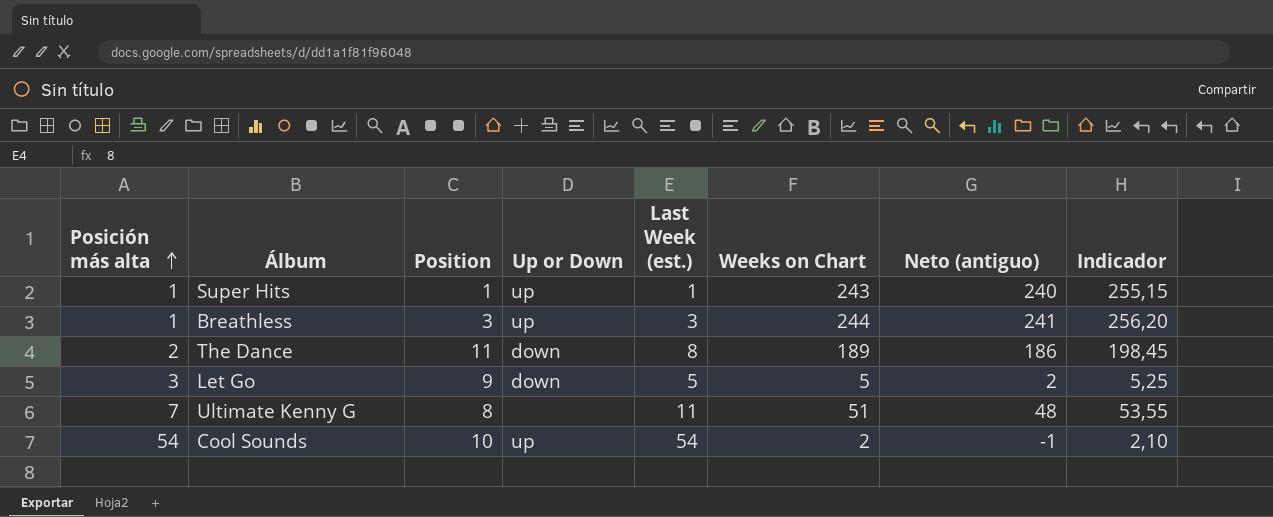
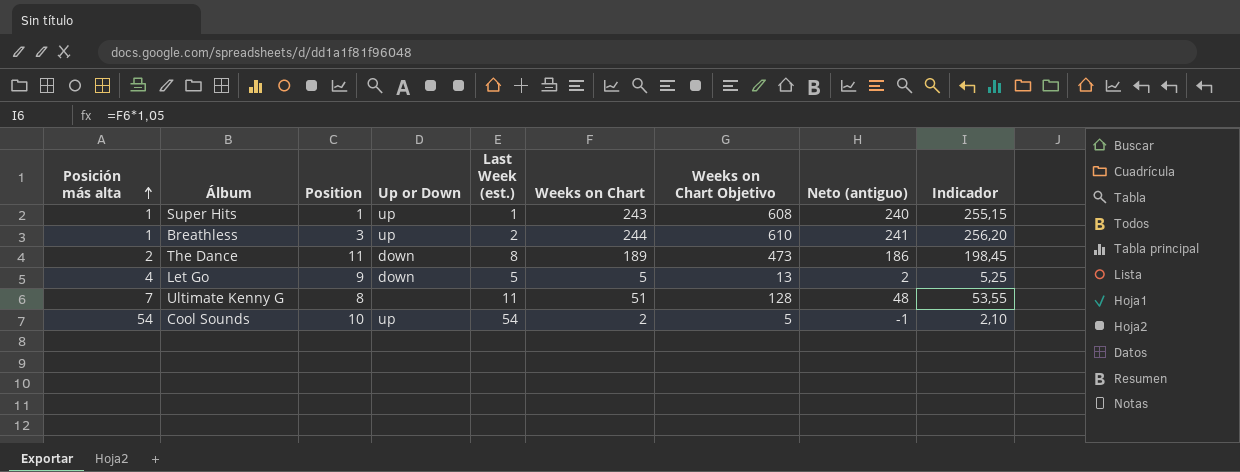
column Weeks on Chart Objetivo | formula: none -> [Weeks on Chart] * 2,5
Breathless | Last Week (est.): 3 -> 2
Let Go | Posición más alta: 3 -> 4

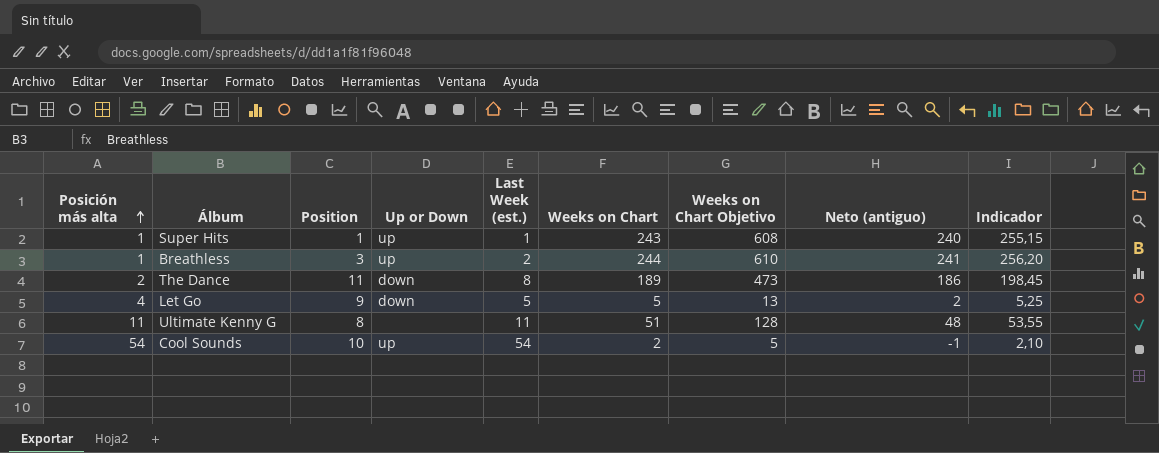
Ultimate Kenny G | Posición más alta: 7 -> 11

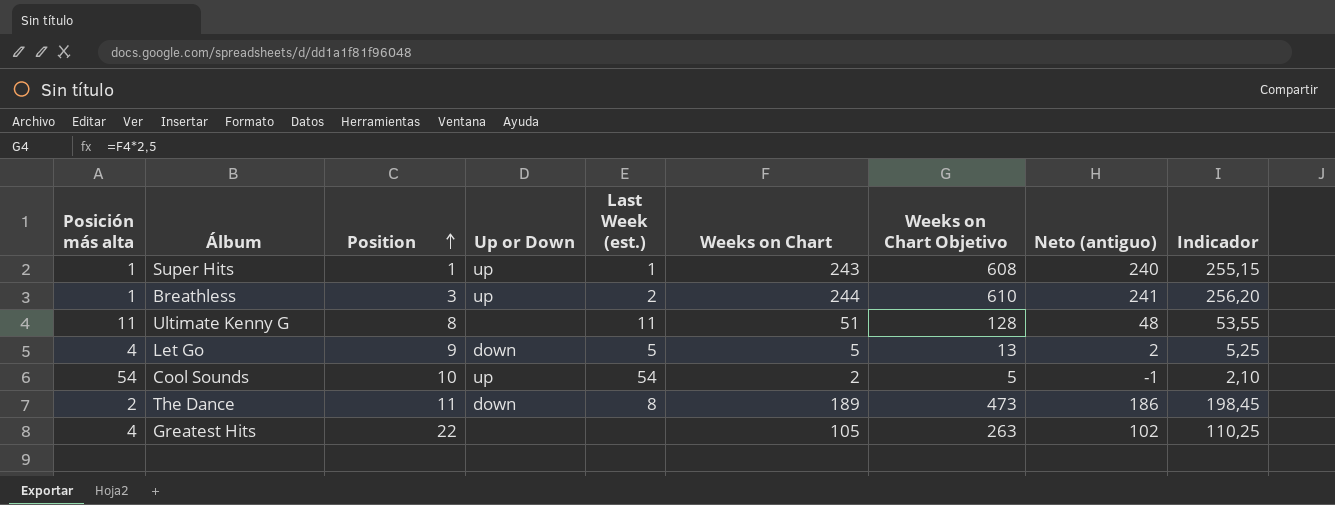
row order: Posición más alta ascending -> Position ascending
row Greatest Hits: none -> 4 | 22 | none | none | 105 | 263 | 102 | 110,25

